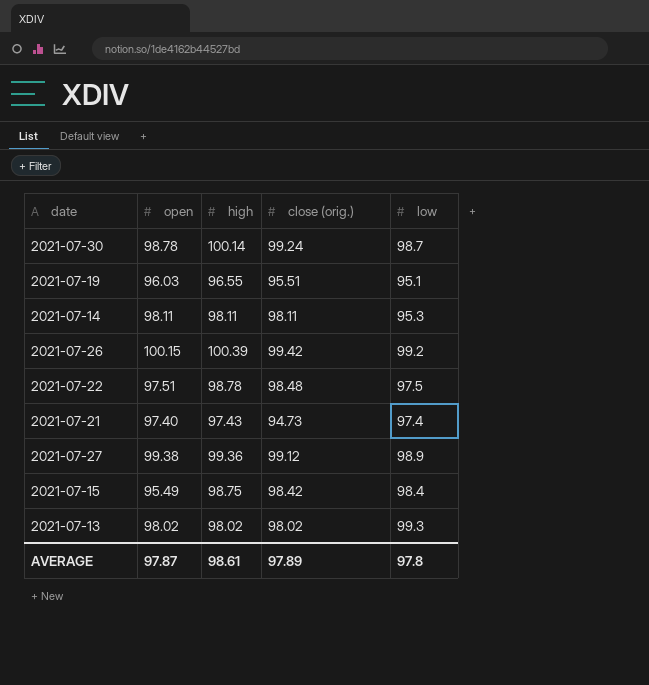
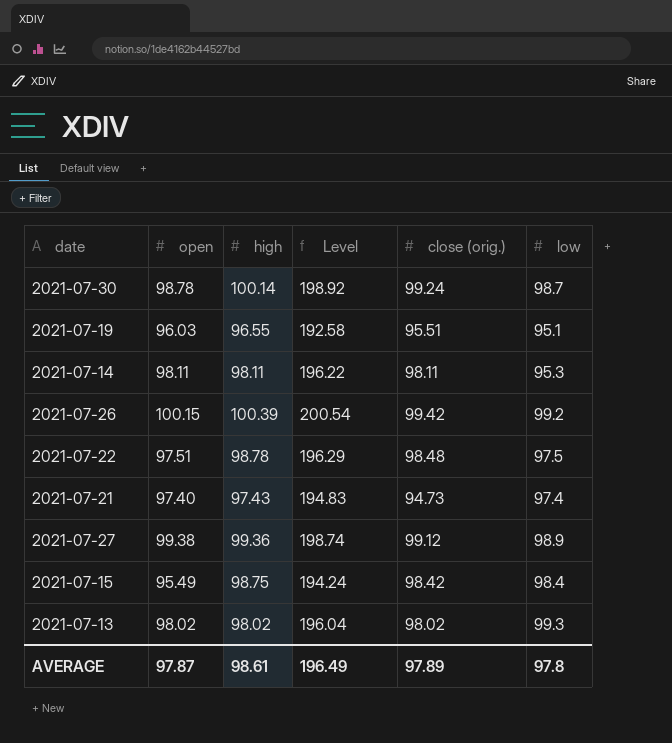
column Level | formula: none -> [open] + [high]

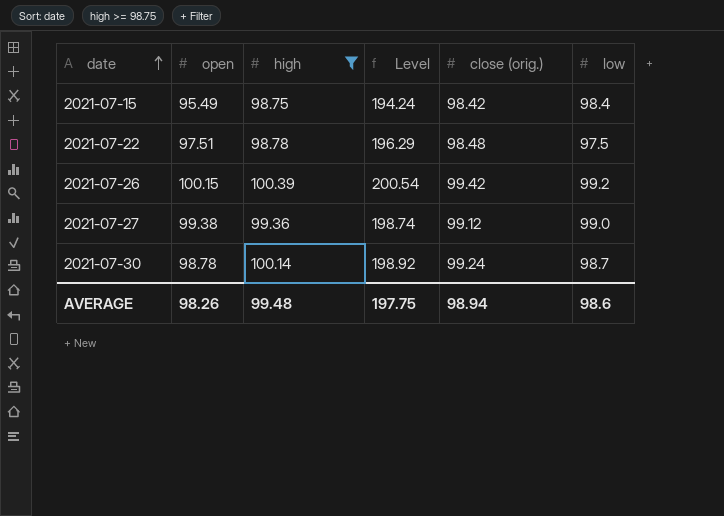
filter: none -> high >= 98.75
row order: none -> date ascending
2021-07-27 | low: 98.9 -> 99.0
AVERAGE | open: 97.87 -> 98.26
AVERAGE | high: 98.61 -> 99.48
AVERAGE | Level: 196.49 -> 197.75
AVERAGE | close (orig.): 97.89 -> 98.94
AVERAGE | low: 97.8 -> 98.6

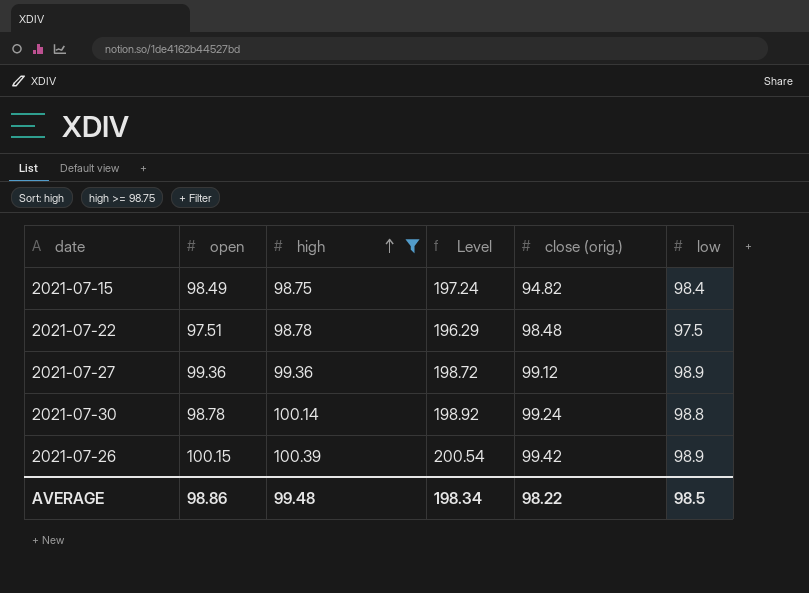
row order: date ascending -> high ascending
2021-07-15 | open: 95.49 -> 98.49
2021-07-15 | Level: 194.24 -> 197.24
2021-07-15 | close (orig.): 98.42 -> 94.82
2021-07-27 | open: 99.38 -> 99.36
2021-07-27 | Level: 198.74 -> 198.72
2021-07-27 | low: 99.0 -> 98.9
2021-07-30 | low: 98.7 -> 98.8
2021-07-26 | low: 99.2 -> 98.9
AVERAGE | open: 98.26 -> 98.86
AVERAGE | Level: 197.75 -> 198.34
AVERAGE | close (orig.): 98.94 -> 98.22
AVERAGE | low: 98.6 -> 98.5

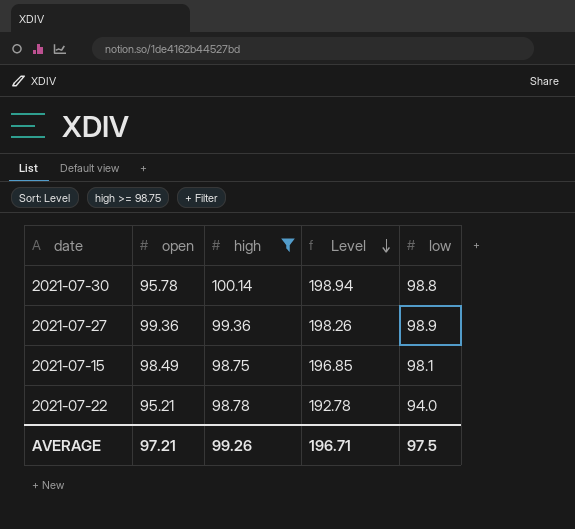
row order: high ascending -> Level descending
column close (orig.) | position: 5 -> none
column Level | formula: [open] + [high] -> [high] + [low]
row 2021-07-26: 100.15 | 100.39 | 200.54 | 99.42 | 98.9 -> none
2021-07-30 | open: 98.78 -> 95.78
2021-07-15 | low: 98.4 -> 98.1
2021-07-22 | open: 97.51 -> 95.21
2021-07-22 | low: 97.5 -> 94.0
AVERAGE | open: 98.86 -> 97.21
AVERAGE | high: 99.48 -> 99.26
AVERAGE | Level: 198.34 -> 196.71
AVERAGE | low: 98.5 -> 97.5

